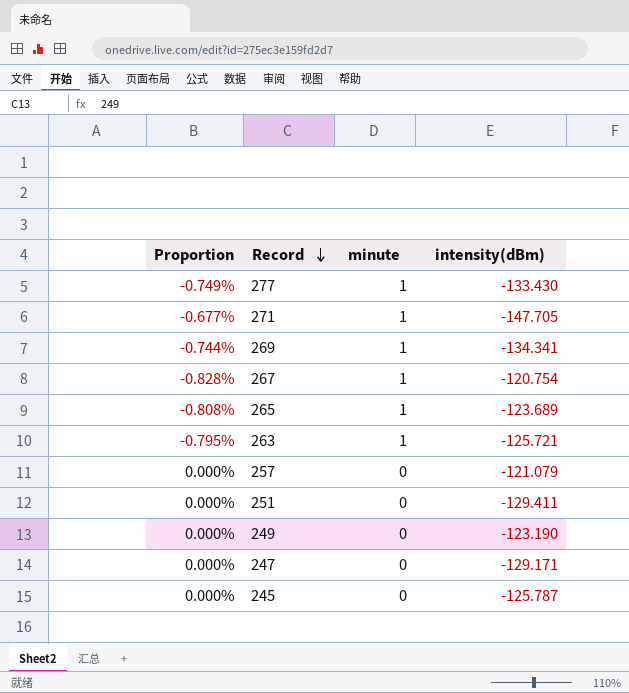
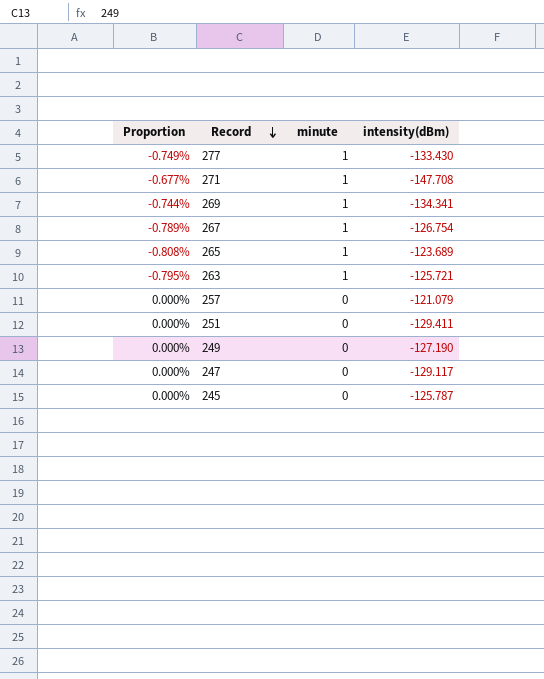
271 | intensity(dBm): -147.705 -> -147.708
267 | Proportion: -0.828% -> -0.789%
267 | intensity(dBm): -120.754 -> -126.754
249 | intensity(dBm): -123.190 -> -127.190
247 | intensity(dBm): -129.171 -> -129.117

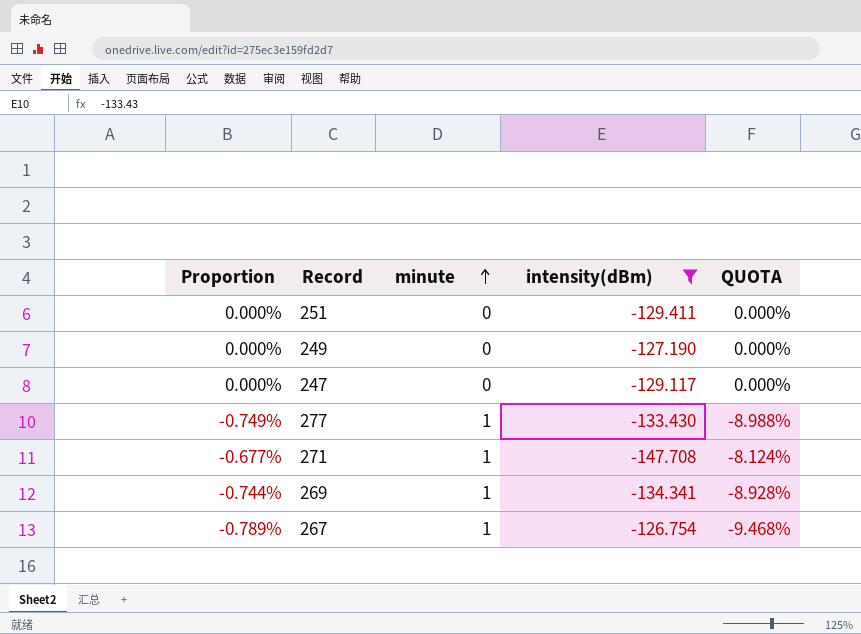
filter: none -> intensity(dBm) <= -126.754
row order: Record descending -> minute ascending
column QUOTA | formula: none -> [Proportion] * 12

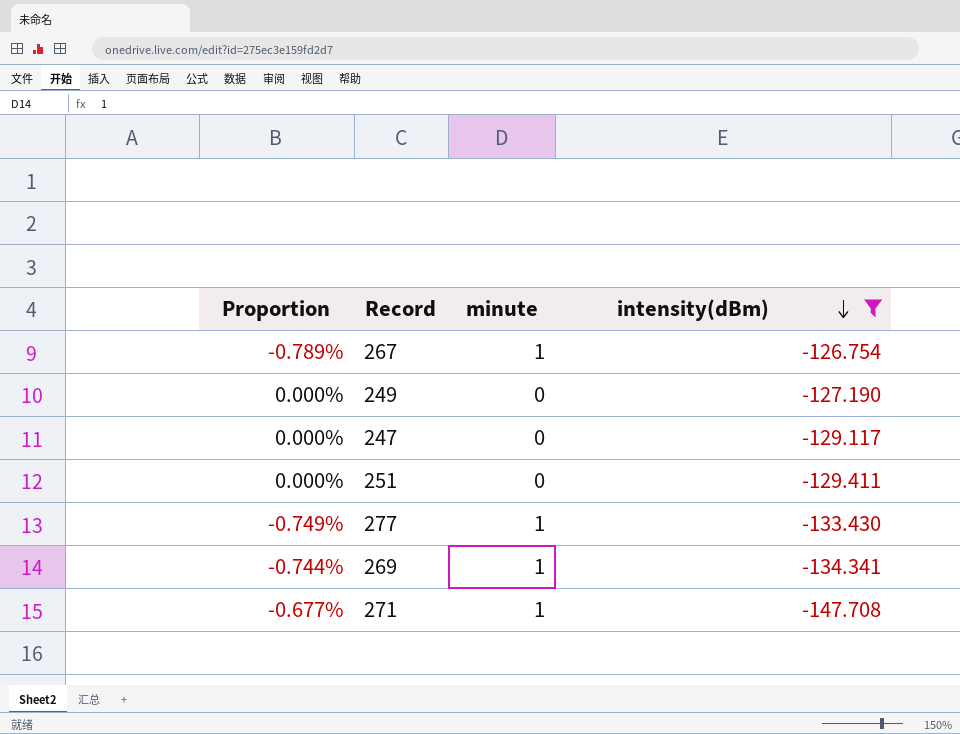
row order: minute ascending -> intensity(dBm) descending
column QUOTA | formula: [Proportion] * 12 -> none

